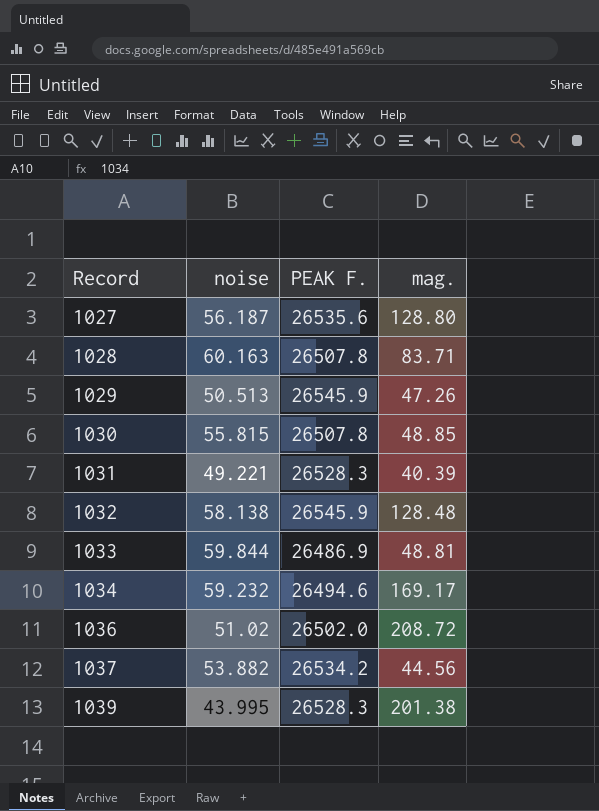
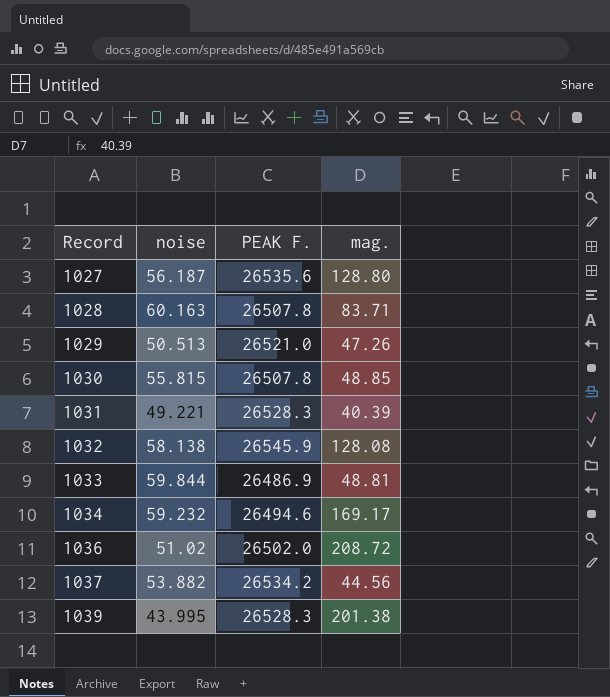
1029 | PEAK F.: 26545.9 -> 26521.0
1032 | mag.: 128.48 -> 128.08

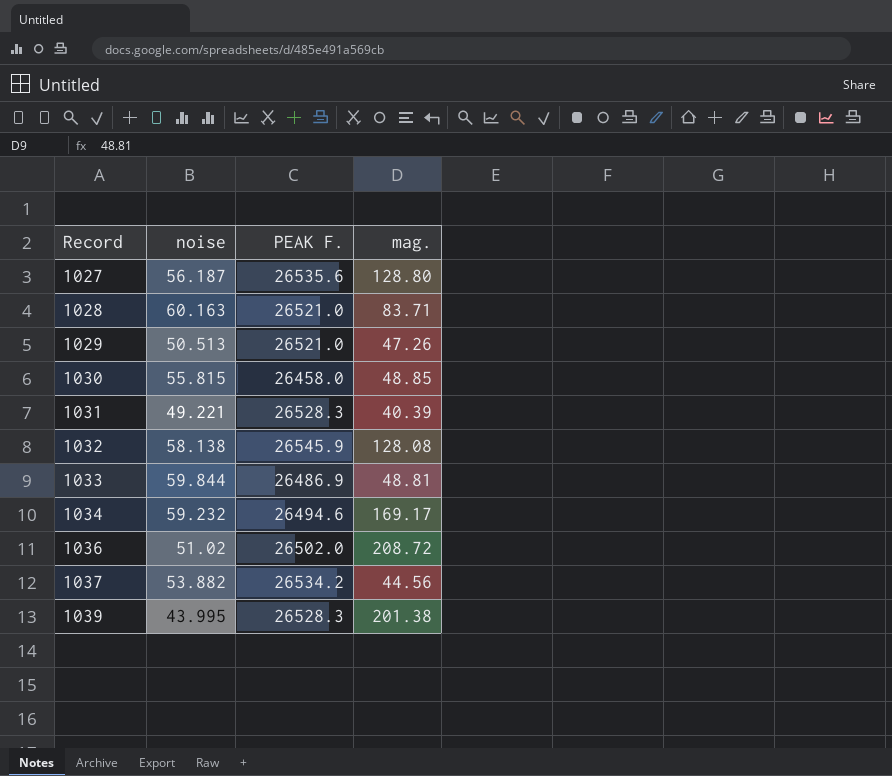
1028 | PEAK F.: 26507.8 -> 26521.0
1030 | PEAK F.: 26507.8 -> 26458.0

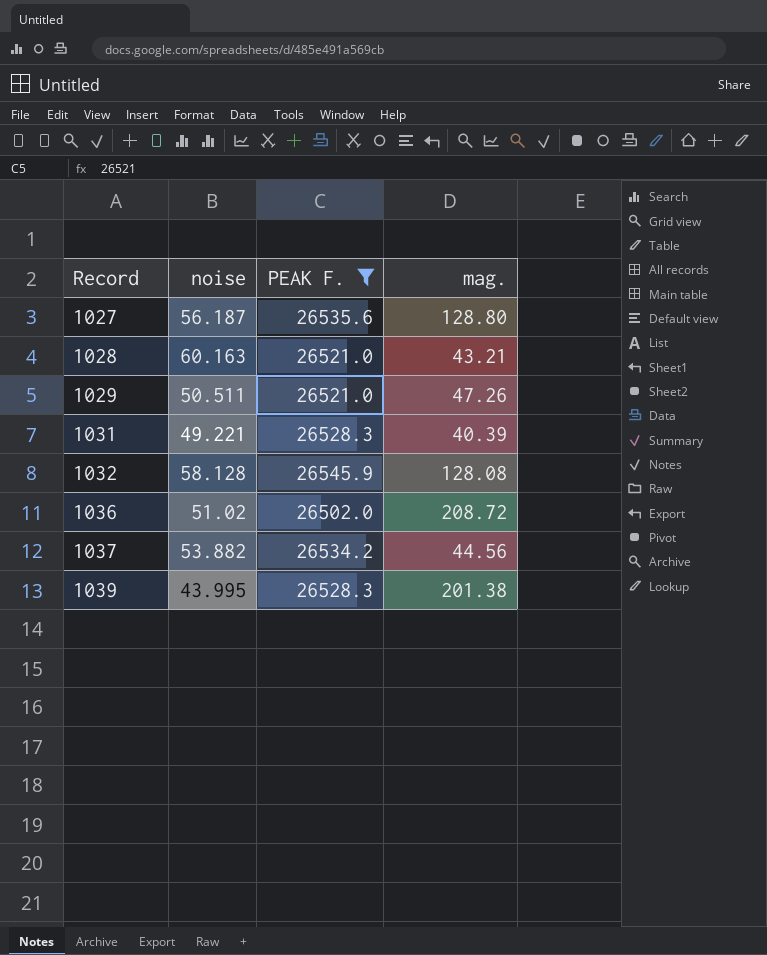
filter: none -> PEAK F. >= 26502.0
1028 | mag.: 83.71 -> 43.21
1029 | noise: 50.513 -> 50.511
1032 | noise: 58.138 -> 58.128

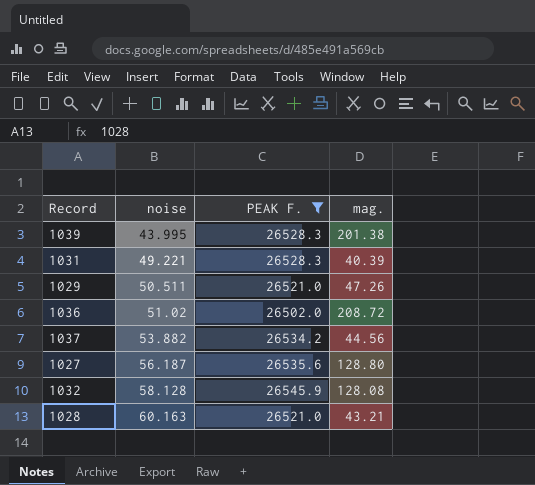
row order: Record ascending -> noise ascending

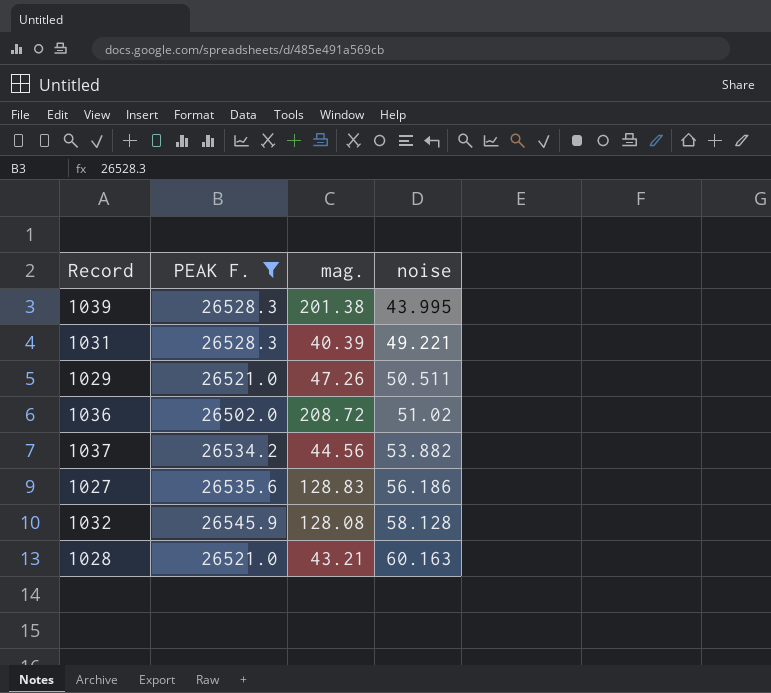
column noise | position: 2 -> 4
1027 | mag.: 128.80 -> 128.83
1027 | noise: 56.187 -> 56.186

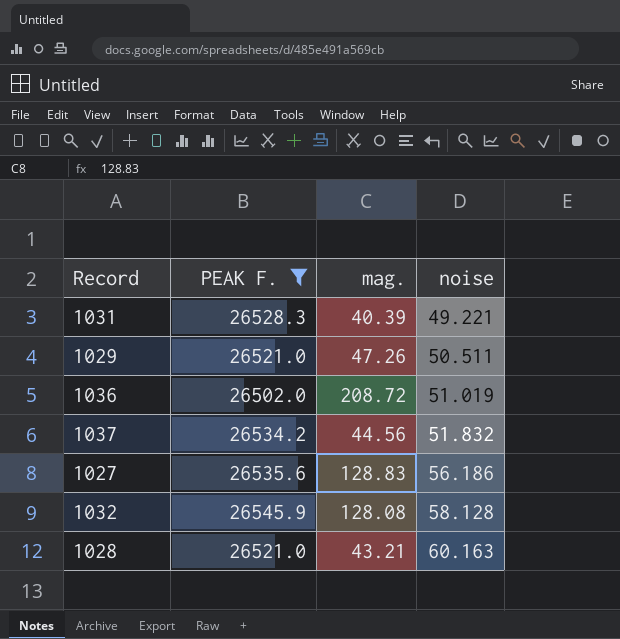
row 1039: 26528.3 | 201.38 | 43.995 -> none
1036 | noise: 51.02 -> 51.019
1037 | noise: 53.882 -> 51.832

